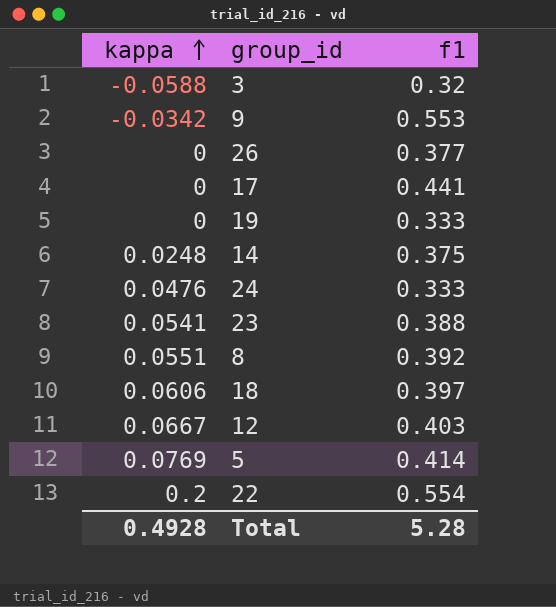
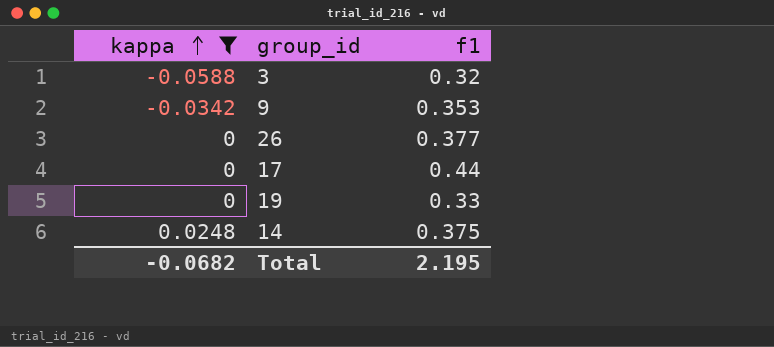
filter: none -> kappa <= 0.0248
9 | f1: 0.553 -> 0.353
17 | f1: 0.441 -> 0.44
19 | f1: 0.333 -> 0.33
Total | kappa: 0.4928 -> -0.0682
Total | f1: 5.28 -> 2.195

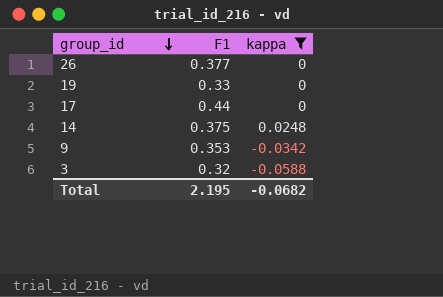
row order: kappa ascending -> group_id descending
column name: f1 -> F1
column kappa | position: 1 -> 3

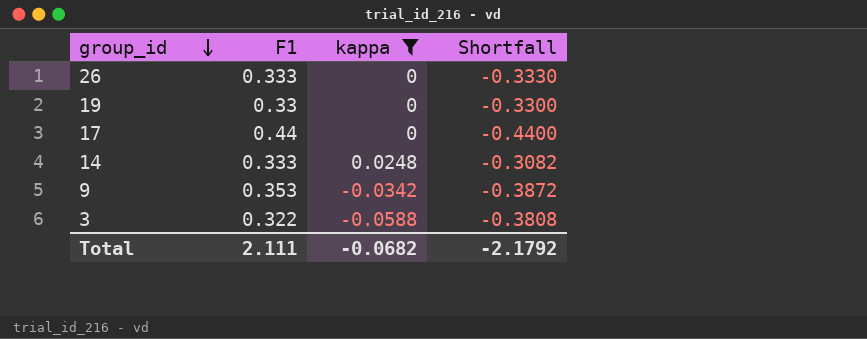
column Shortfall | formula: none -> [kappa] - [F1]
26 | F1: 0.377 -> 0.333
14 | F1: 0.375 -> 0.333
3 | F1: 0.32 -> 0.322
Total | F1: 2.195 -> 2.111

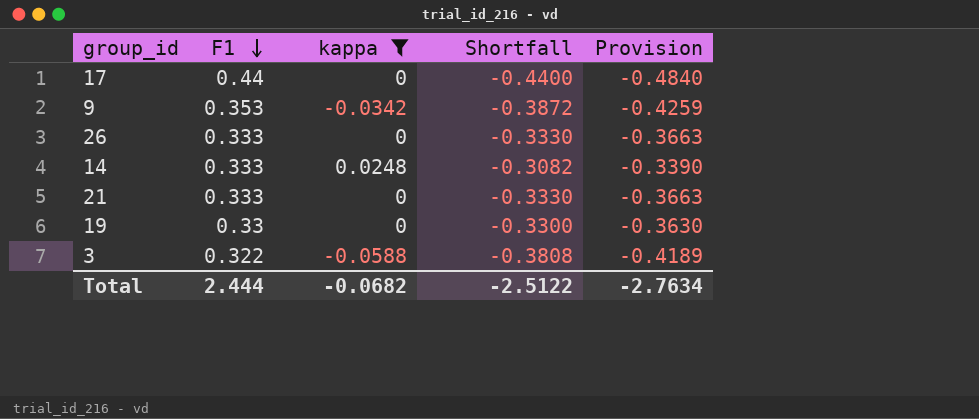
row order: group_id descending -> F1 descending
column Provision | formula: none -> [Shortfall] * 1.1
row 21: none -> 0.333 | 0 | -0.3330 | -0.3663
Total | F1: 2.111 -> 2.444
Total | Shortfall: -2.1792 -> -2.5122

